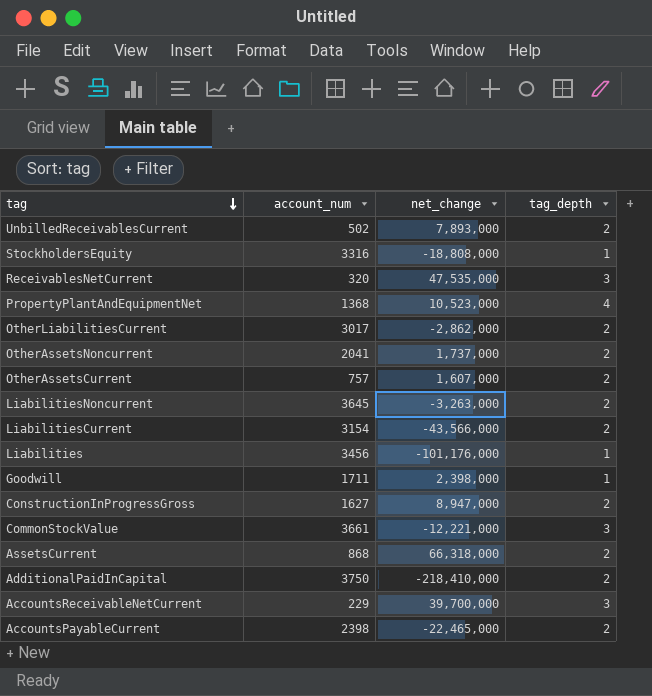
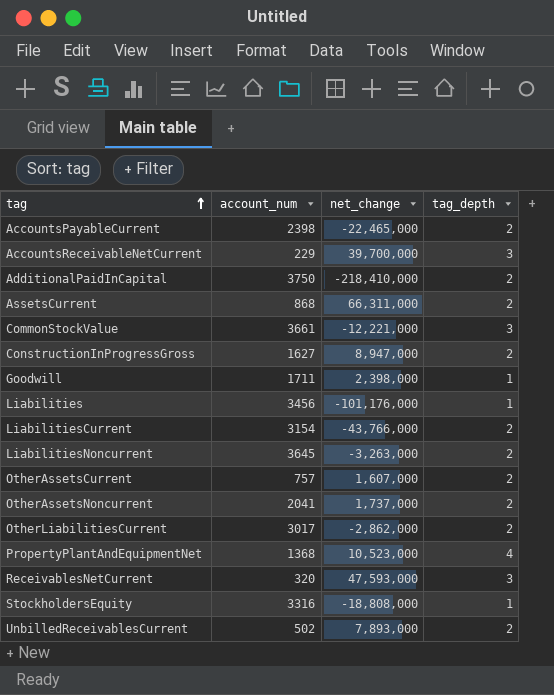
row order: tag descending -> tag ascending
AssetsCurrent | net_change: 66,318,000 -> 66,311,000
LiabilitiesCurrent | net_change: -43,566,000 -> -43,766,000
ReceivablesNetCurrent | net_change: 47,535,000 -> 47,593,000

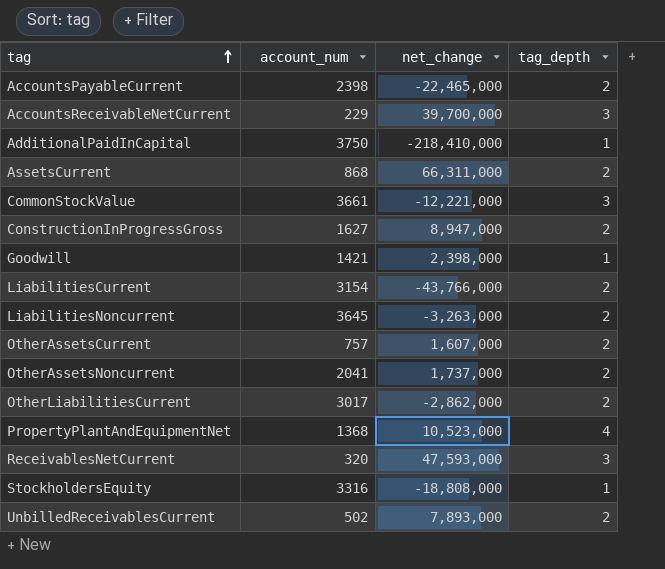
row Liabilities: 3456 | -101,176,000 | 1 -> none
AdditionalPaidInCapital | tag_depth: 2 -> 1
Goodwill | account_num: 1711 -> 1421

